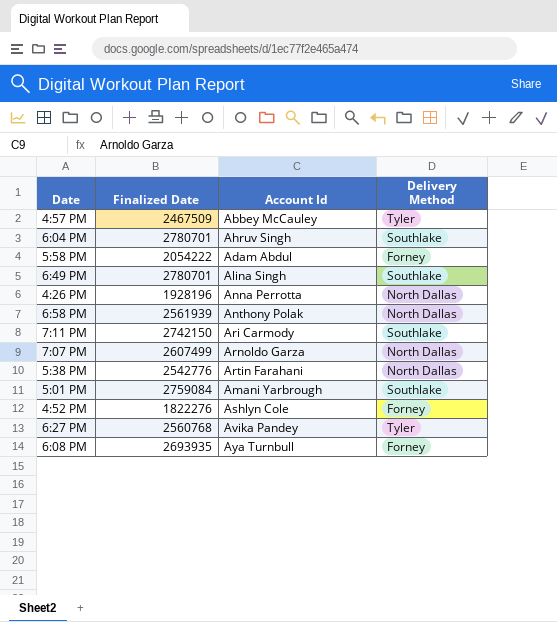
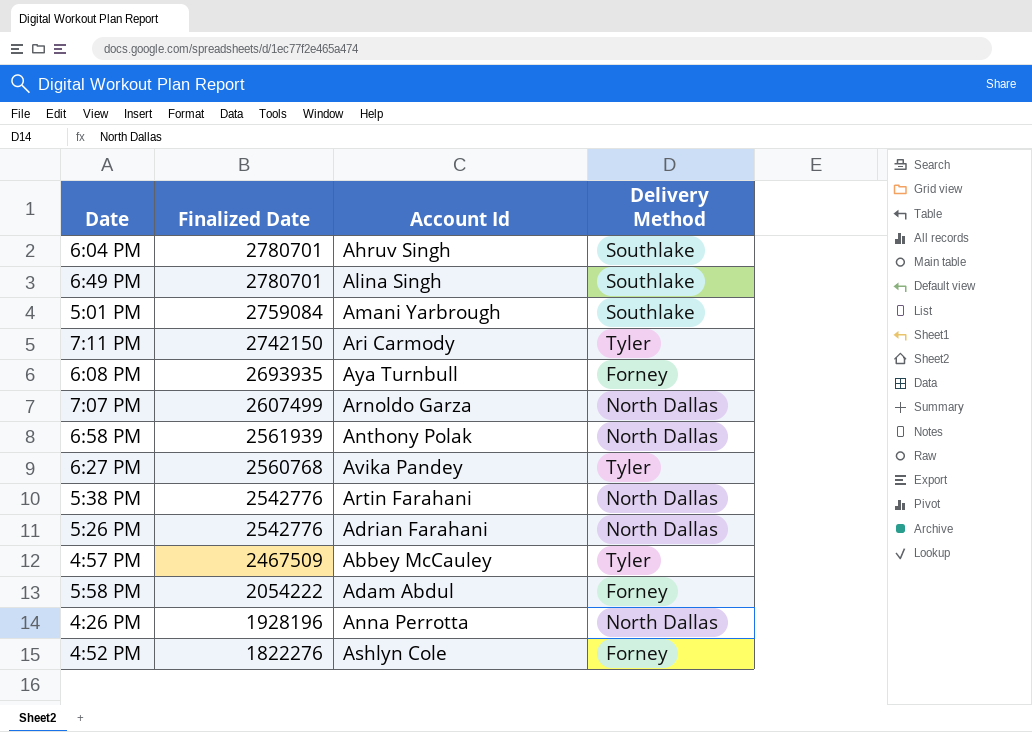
row order: none -> Finalized Date descending
7:11 PM | Delivery Method: Southlake -> Tyler
row 5:26 PM: none -> 2542776 | Adrian Farahani | North Dallas

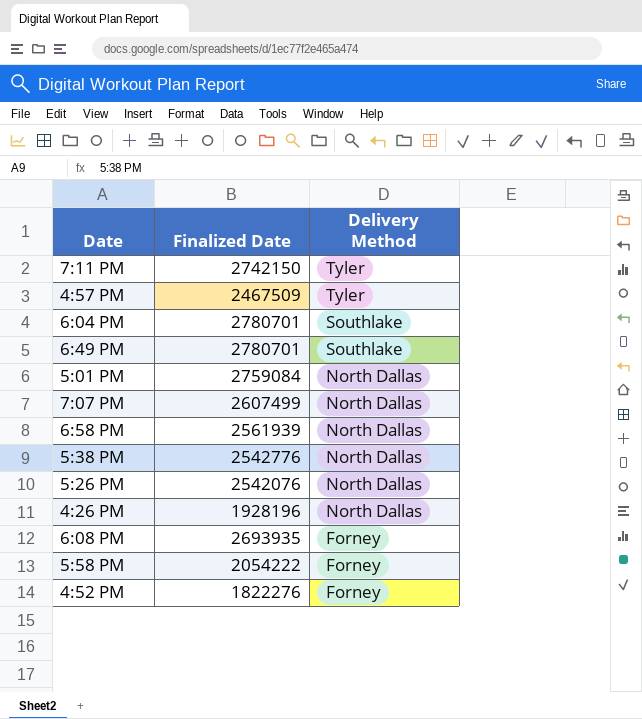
row order: Finalized Date descending -> Delivery Method descending
column Account Id | position: 3 -> none
row 6:27 PM: 2560768 | Avika Pandey | Tyler -> none
5:01 PM | Delivery Method: Southlake -> North Dallas
5:26 PM | Finalized Date: 2542776 -> 2542076

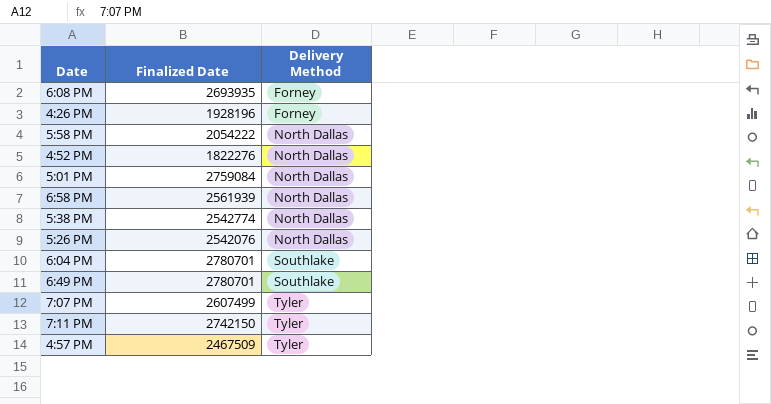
row order: Delivery Method descending -> Delivery Method ascending
4:26 PM | Delivery Method: North Dallas -> Forney
5:58 PM | Delivery Method: Forney -> North Dallas
4:52 PM | Delivery Method: Forney -> North Dallas
5:38 PM | Finalized Date: 2542776 -> 2542774
7:07 PM | Delivery Method: North Dallas -> Tyler

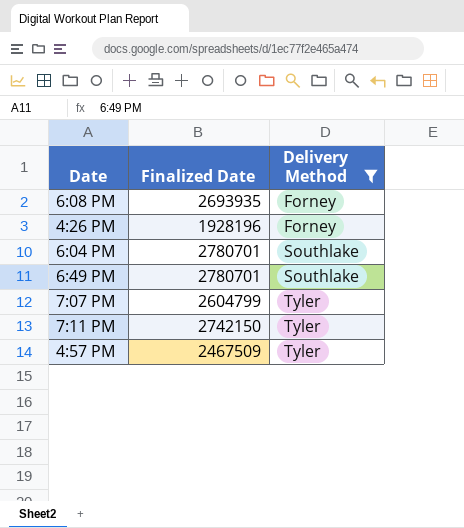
filter: none -> Delivery Method != North Dallas
7:07 PM | Finalized Date: 2607499 -> 2604799

